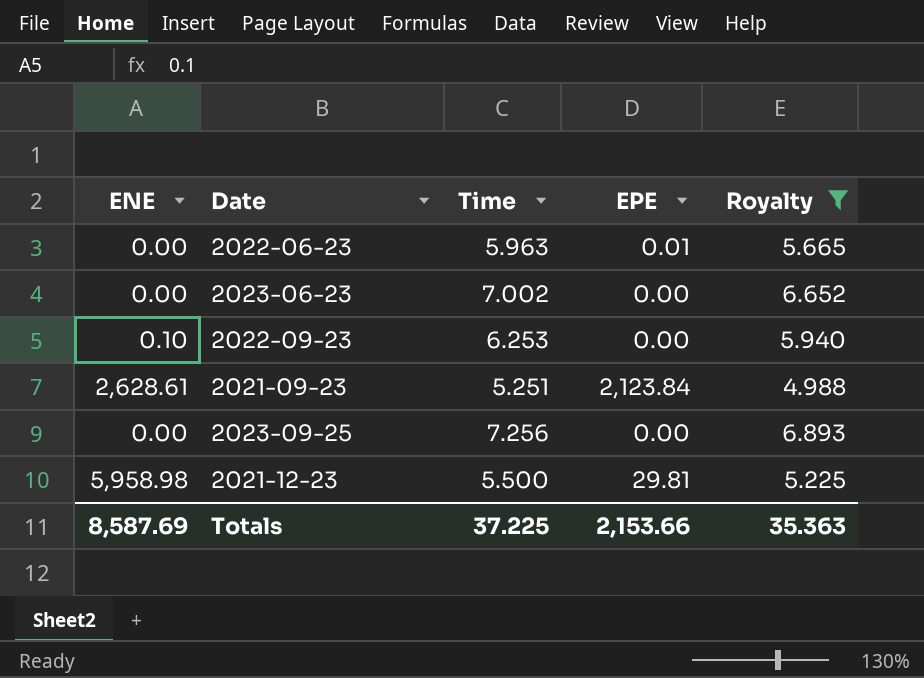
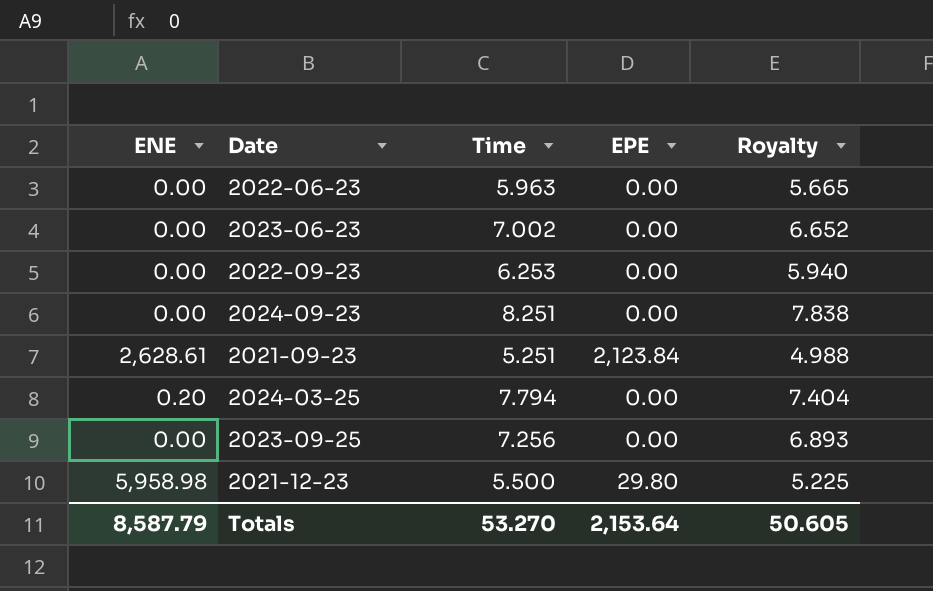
filter: Royalty <= 6.893 -> none
2022-06-23 | EPE: 0.01 -> 0.00
2022-09-23 | ENE: 0.10 -> 0.00
2021-12-23 | EPE: 29.81 -> 29.80
Totals | ENE: 8,587.69 -> 8,587.79
Totals | Time: 37.225 -> 53.270
Totals | EPE: 2,153.66 -> 2,153.64
Totals | Royalty: 35.363 -> 50.605

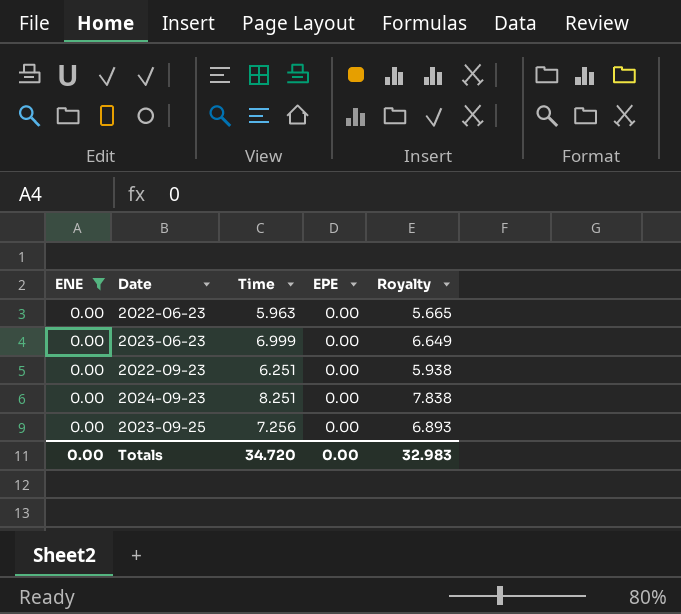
filter: none -> ENE = 0.00
2023-06-23 | Time: 7.002 -> 6.999
2023-06-23 | Royalty: 6.652 -> 6.649
2022-09-23 | Time: 6.253 -> 6.251
2022-09-23 | Royalty: 5.940 -> 5.938
Totals | ENE: 8,587.79 -> 0.00
Totals | Time: 53.270 -> 34.720
Totals | EPE: 2,153.64 -> 0.00
Totals | Royalty: 50.605 -> 32.983

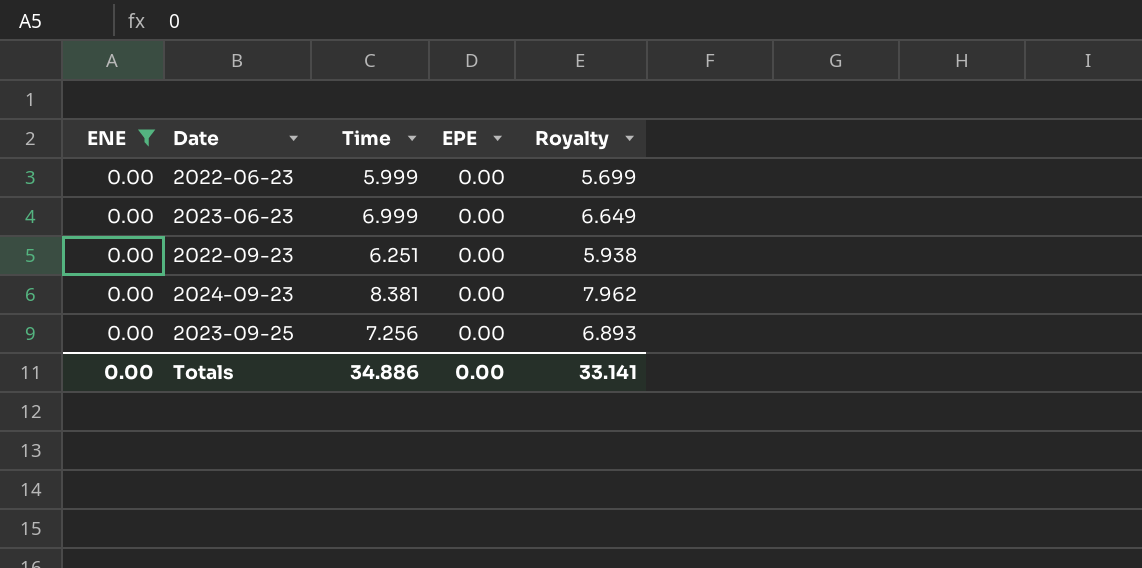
2022-06-23 | Time: 5.963 -> 5.999
2022-06-23 | Royalty: 5.665 -> 5.699
2024-09-23 | Time: 8.251 -> 8.381
2024-09-23 | Royalty: 7.838 -> 7.962
Totals | Time: 34.720 -> 34.886
Totals | Royalty: 32.983 -> 33.141

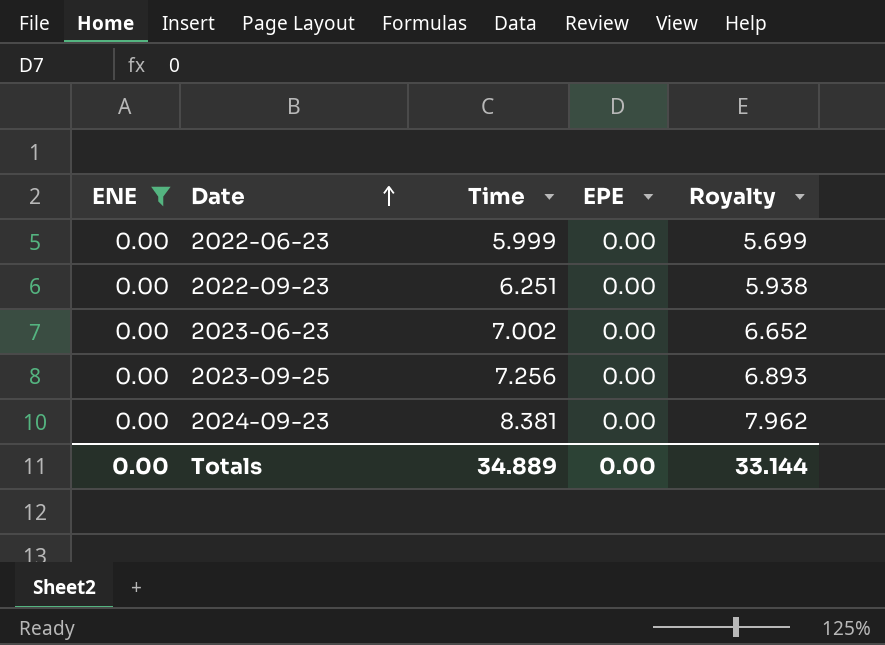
row order: none -> Date ascending
2023-06-23 | Time: 6.999 -> 7.002
2023-06-23 | Royalty: 6.649 -> 6.652
Totals | Time: 34.886 -> 34.889
Totals | Royalty: 33.141 -> 33.144

